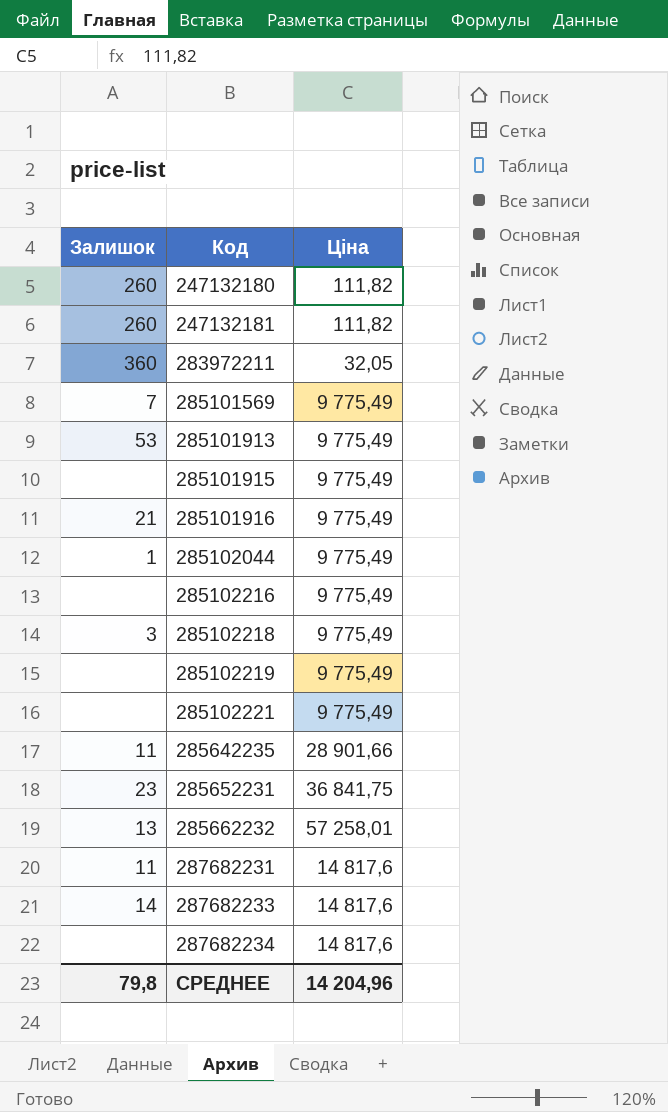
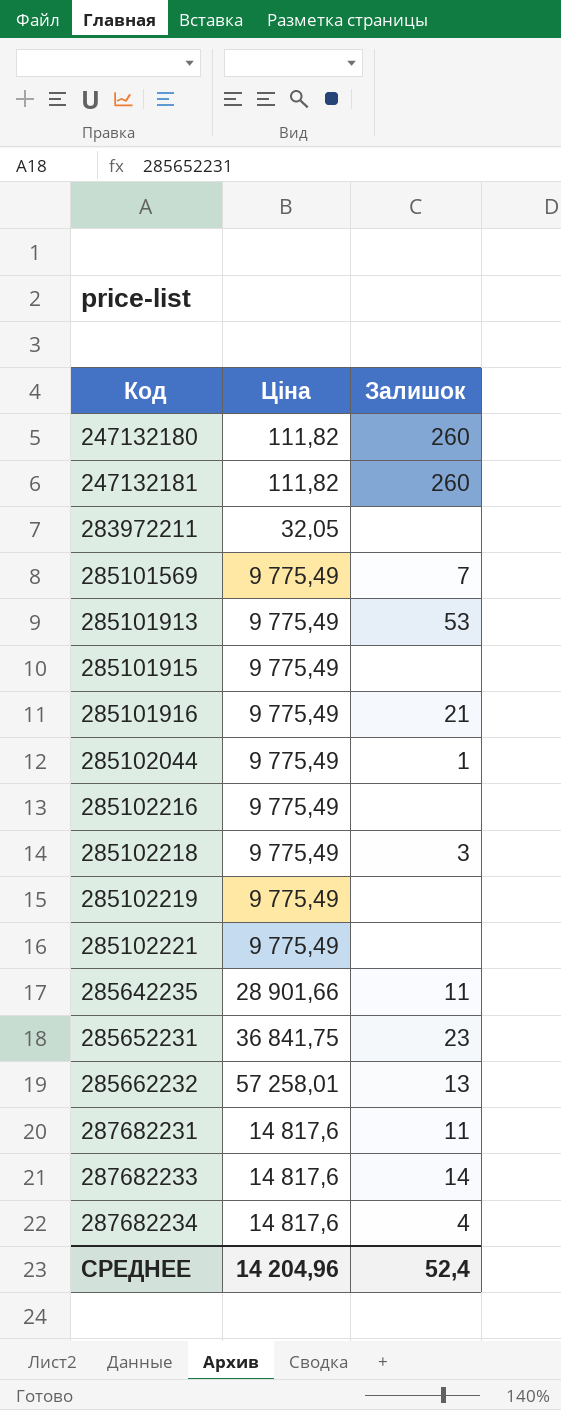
column Залишок | position: 1 -> 3
283972211 | Залишок: 360 -> none
287682234 | Залишок: none -> 4
СРЕДНЕЕ | Залишок: 79,8 -> 52,4

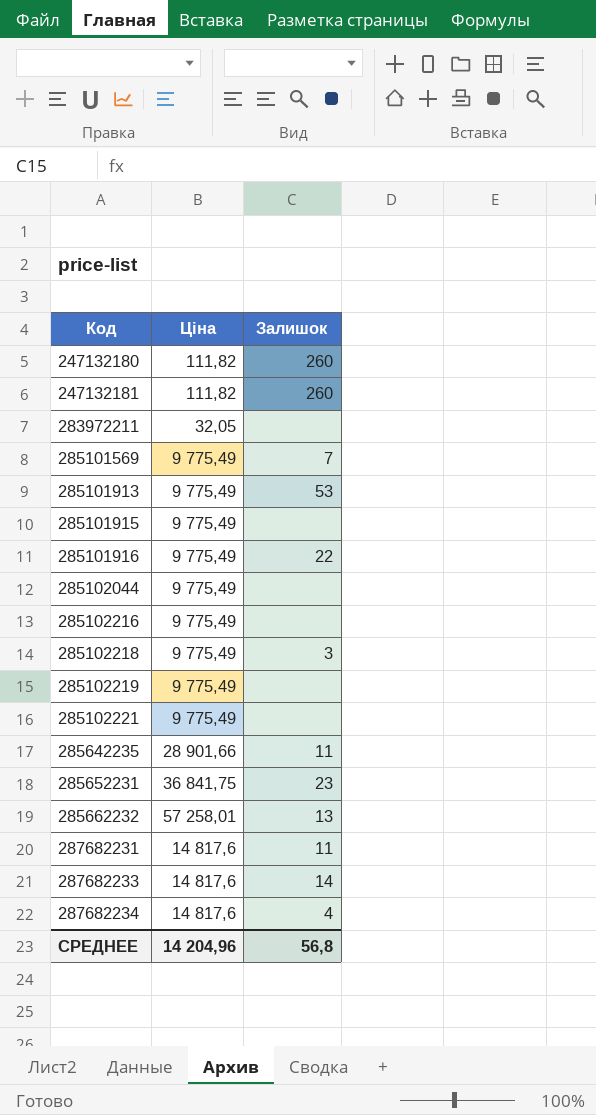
285101916 | Залишок: 21 -> 22
285102044 | Залишок: 1 -> none
СРЕДНЕЕ | Залишок: 52,4 -> 56,8

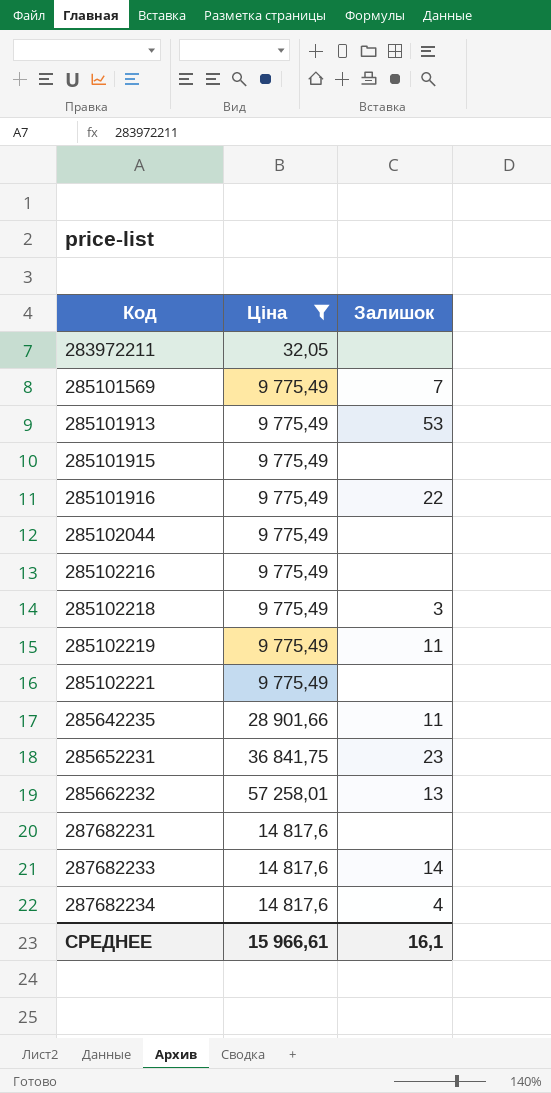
filter: none -> Ціна != 111,82
285102219 | Залишок: none -> 11
287682231 | Залишок: 11 -> none
СРЕДНЕЕ | Ціна: 14 204,96 -> 15 966,61
СРЕДНЕЕ | Залишок: 56,8 -> 16,1

